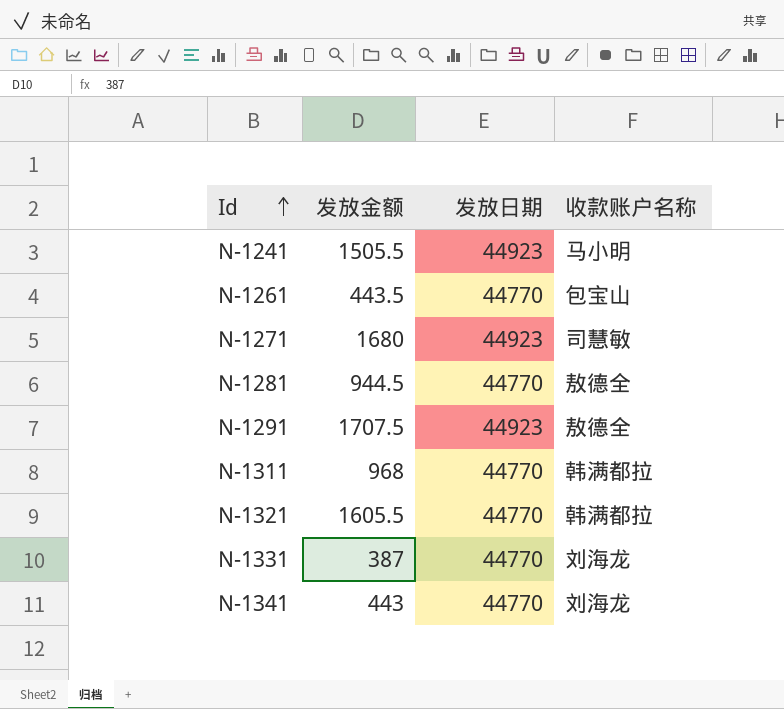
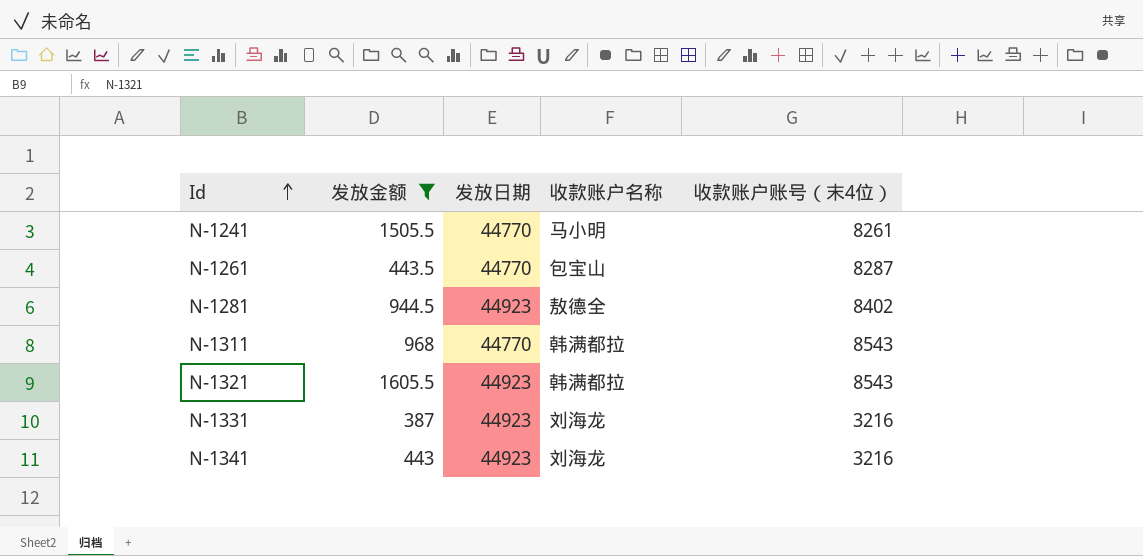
filter: none -> 发放金额 <= 1605.5
column 收款账户账号（末4位） | position: none -> 5
N-1241 | 发放日期: 44923 -> 44770
N-1281 | 发放日期: 44770 -> 44923
N-1321 | 发放日期: 44770 -> 44923
N-1331 | 发放日期: 44770 -> 44923
N-1341 | 发放日期: 44770 -> 44923

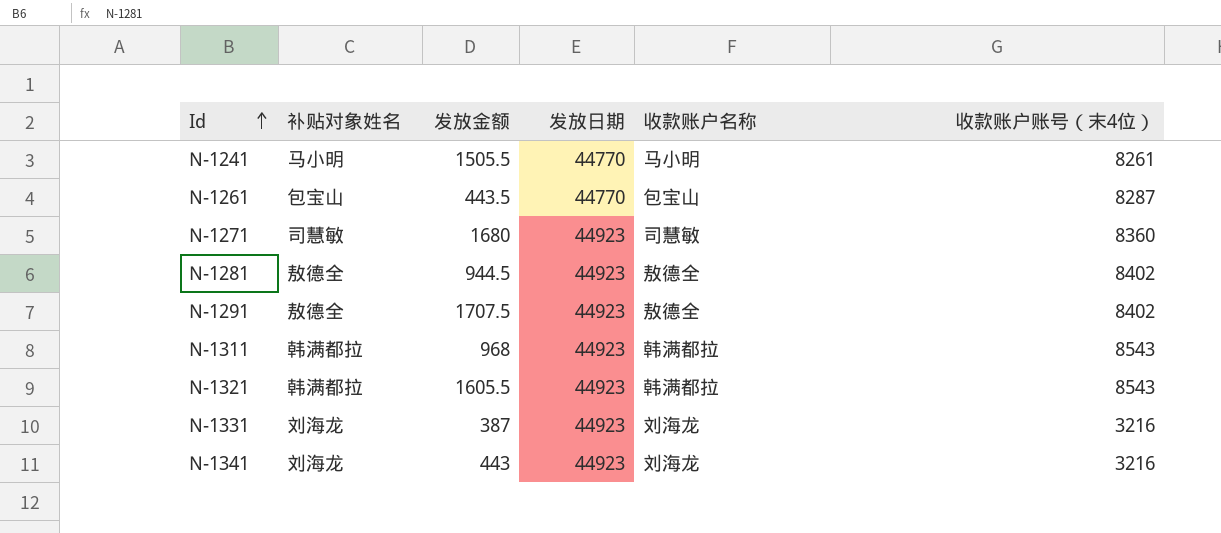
filter: 发放金额 <= 1605.5 -> none
column 补贴对象姓名 | position: none -> 2
N-1311 | 发放日期: 44770 -> 44923

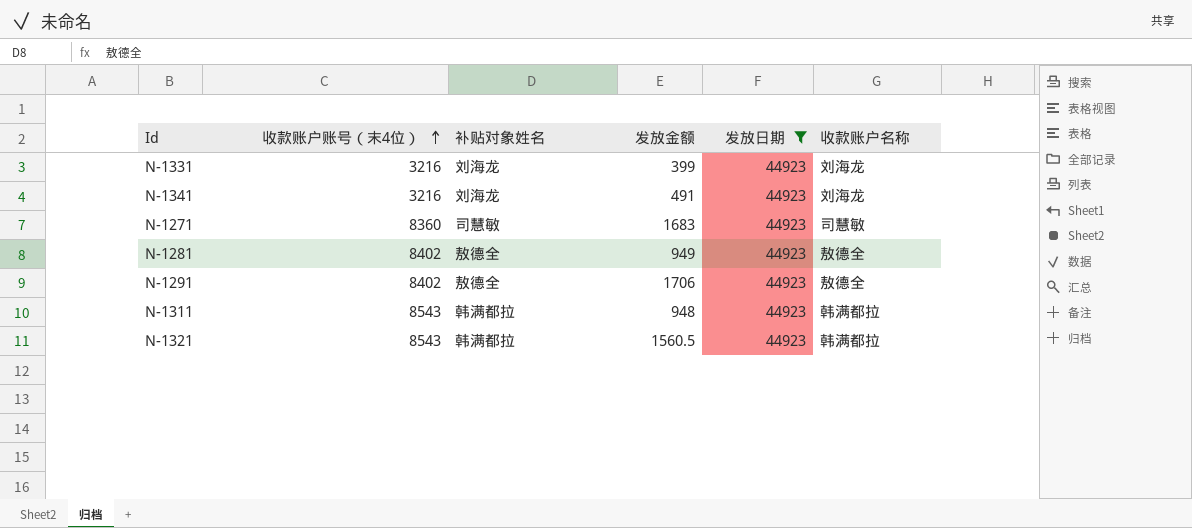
filter: none -> 发放日期 = 44923
row order: Id ascending -> 收款账户账号（末4位） ascending
column 收款账户账号（末4位） | position: 6 -> 2
N-1331 | 发放金额: 387 -> 399
N-1341 | 发放金额: 443 -> 491
N-1271 | 发放金额: 1680 -> 1683
N-1281 | 发放金额: 944.5 -> 949
N-1291 | 发放金额: 1707.5 -> 1706
N-1311 | 发放金额: 968 -> 948
N-1321 | 发放金额: 1605.5 -> 1560.5

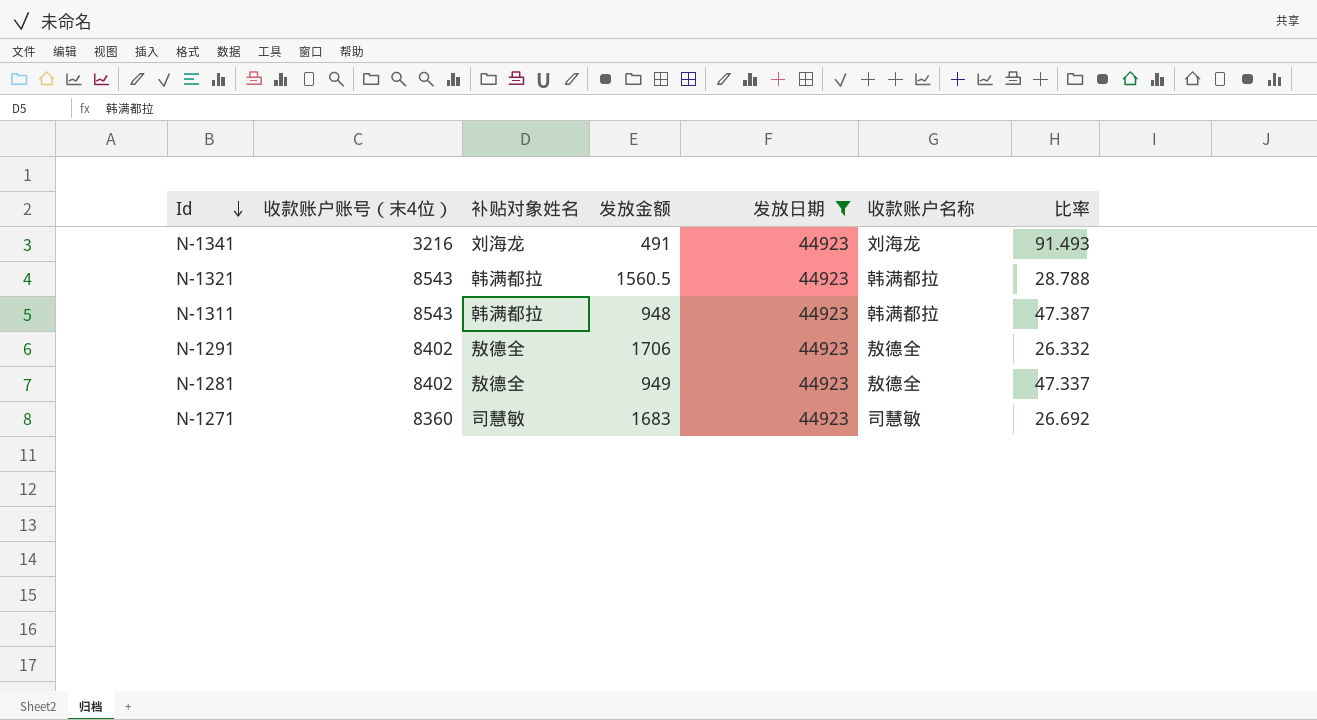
row order: 收款账户账号（末4位） ascending -> Id descending
column 比率 | formula: none -> [发放日期] / [发放金额]
row N-1331: 3216 | 刘海龙 | 399 | 44923 | 刘海龙 -> none

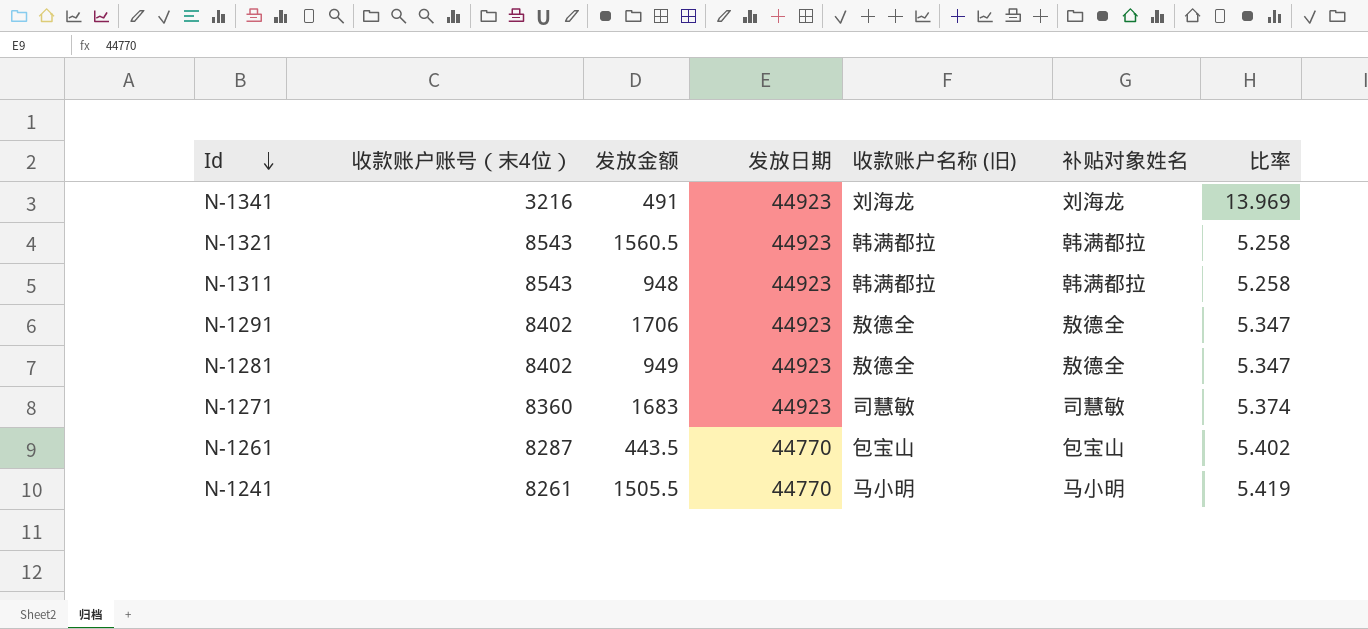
filter: 发放日期 = 44923 -> none
column name: 收款账户名称 -> 收款账户名称 (旧)
column 补贴对象姓名 | position: 3 -> 6
column 比率 | formula: [发放日期] / [发放金额] -> [发放日期] / [收款账户账号（末4位）]

